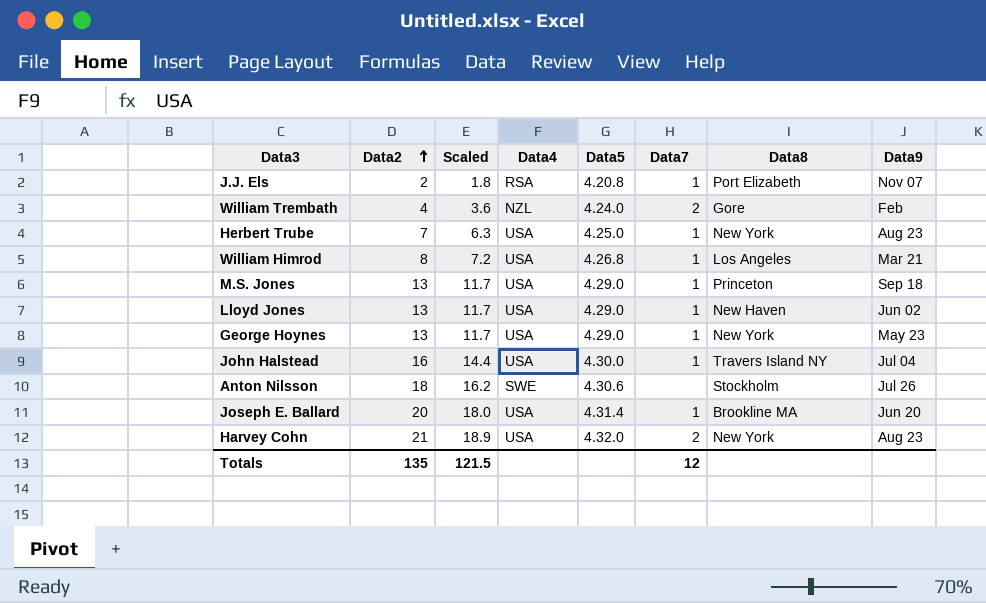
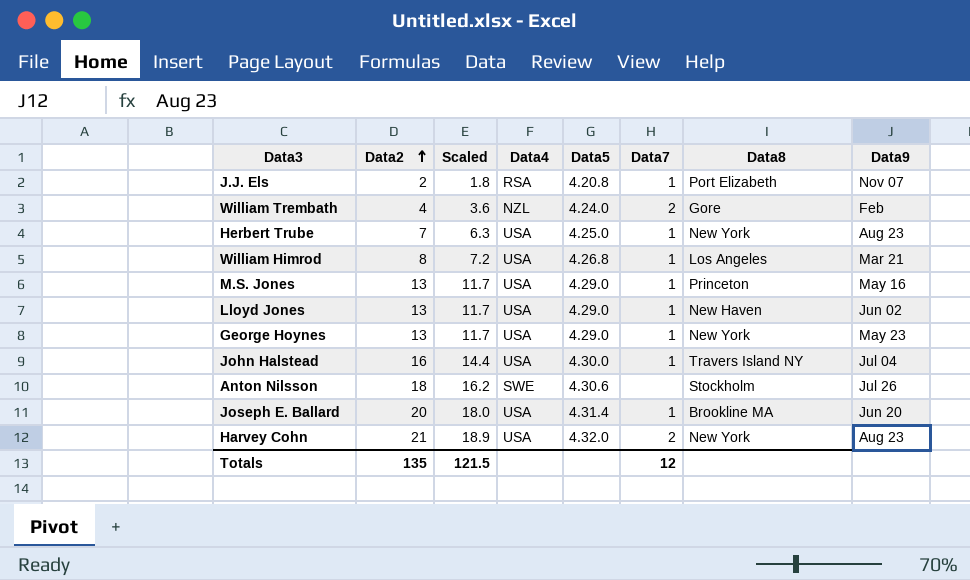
M.S. Jones | Data9: Sep 18 -> May 16

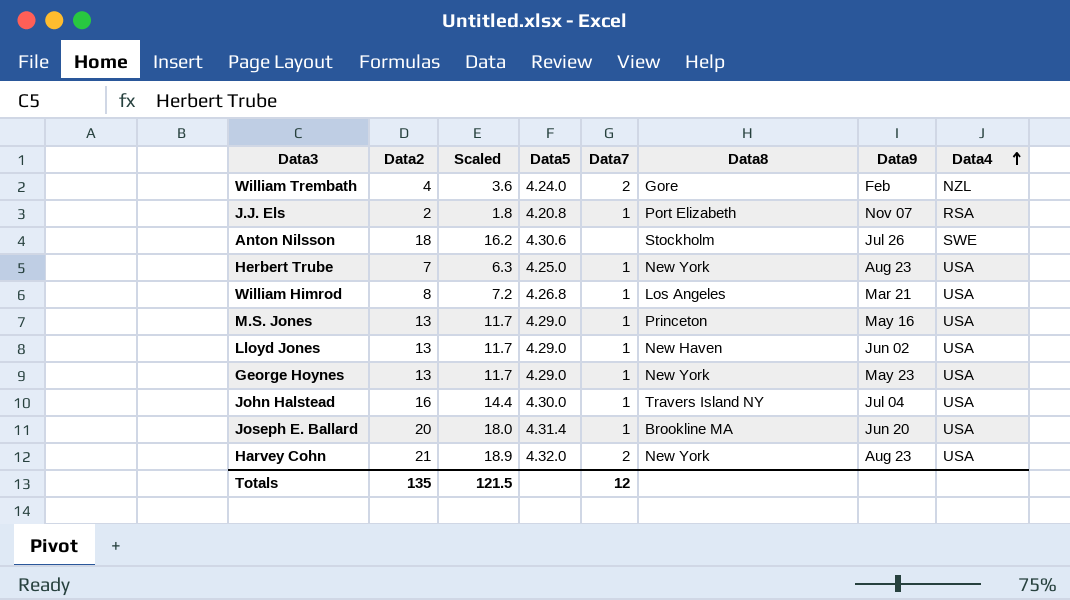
row order: Data2 ascending -> Data4 ascending
column Data4 | position: 4 -> 8

